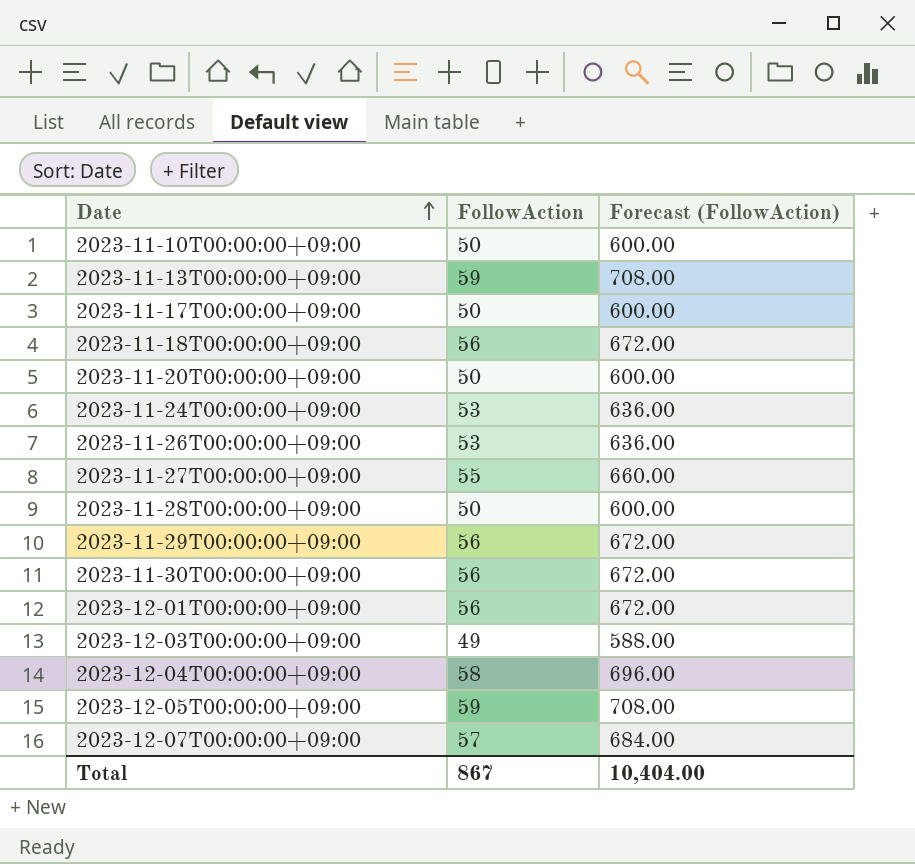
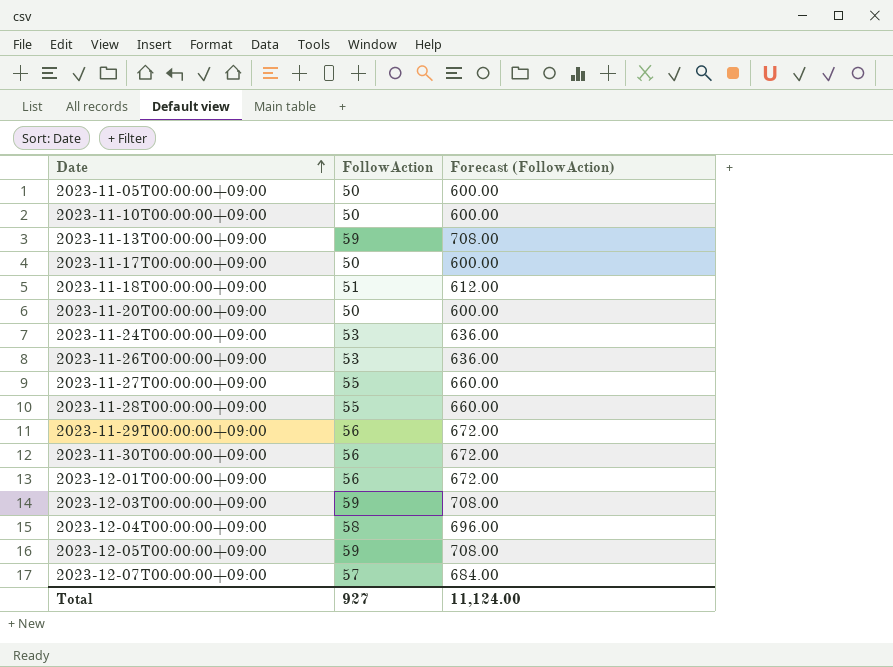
row 2023-11-05T00:00:00+09:00: none -> 50 | 600.00
2023-11-18T00:00:00+09:00 | FollowAction: 56 -> 51
2023-11-18T00:00:00+09:00 | Forecast (FollowAction): 672.00 -> 612.00
2023-11-28T00:00:00+09:00 | FollowAction: 50 -> 55
2023-11-28T00:00:00+09:00 | Forecast (FollowAction): 600.00 -> 660.00
2023-12-03T00:00:00+09:00 | FollowAction: 49 -> 59
2023-12-03T00:00:00+09:00 | Forecast (FollowAction): 588.00 -> 708.00
Total | FollowAction: 867 -> 927
Total | Forecast (FollowAction): 10,404.00 -> 11,124.00

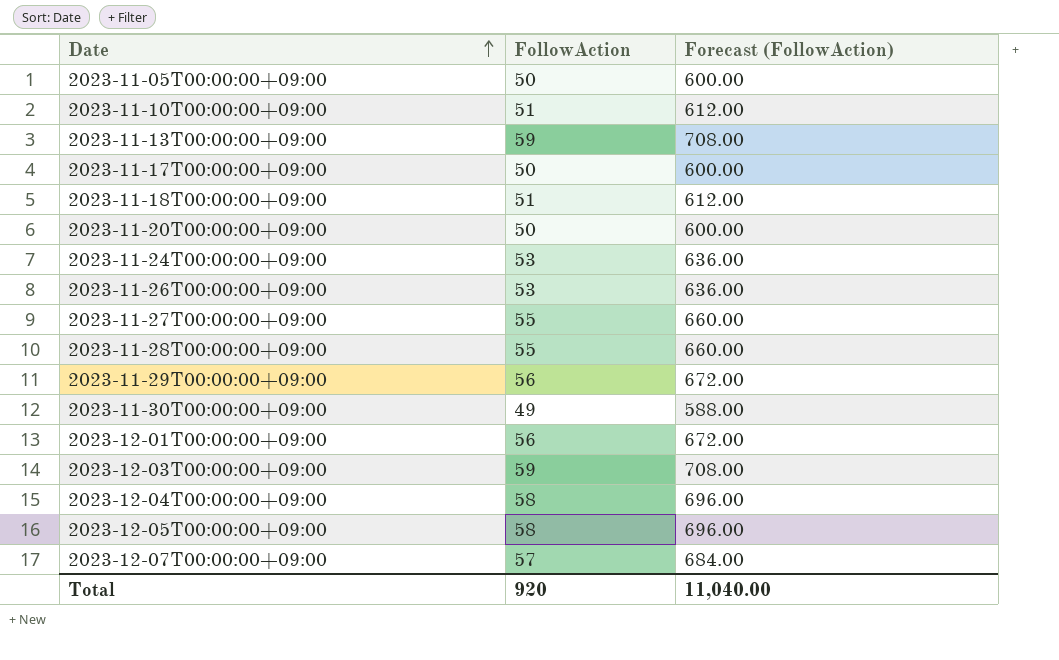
2023-11-10T00:00:00+09:00 | FollowAction: 50 -> 51
2023-11-10T00:00:00+09:00 | Forecast (FollowAction): 600.00 -> 612.00
2023-11-30T00:00:00+09:00 | FollowAction: 56 -> 49
2023-11-30T00:00:00+09:00 | Forecast (FollowAction): 672.00 -> 588.00
2023-12-05T00:00:00+09:00 | FollowAction: 59 -> 58
2023-12-05T00:00:00+09:00 | Forecast (FollowAction): 708.00 -> 696.00
Total | FollowAction: 927 -> 920
Total | Forecast (FollowAction): 11,124.00 -> 11,040.00

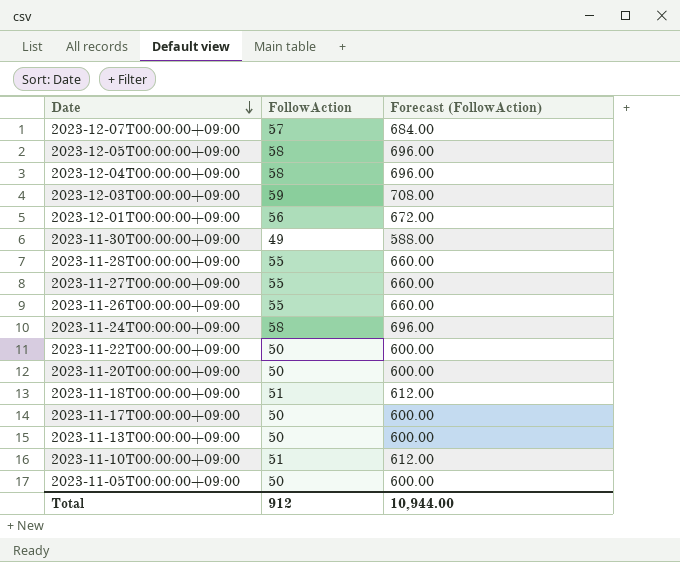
row order: Date ascending -> Date descending
row 2023-11-29T00:00:00+09:00: 56 | 672.00 -> none
2023-11-26T00:00:00+09:00 | FollowAction: 53 -> 55
2023-11-26T00:00:00+09:00 | Forecast (FollowAction): 636.00 -> 660.00
2023-11-24T00:00:00+09:00 | FollowAction: 53 -> 58
2023-11-24T00:00:00+09:00 | Forecast (FollowAction): 636.00 -> 696.00
row 2023-11-22T00:00:00+09:00: none -> 50 | 600.00
2023-11-13T00:00:00+09:00 | FollowAction: 59 -> 50
2023-11-13T00:00:00+09:00 | Forecast (FollowAction): 708.00 -> 600.00
Total | FollowAction: 920 -> 912
Total | Forecast (FollowAction): 11,040.00 -> 10,944.00

